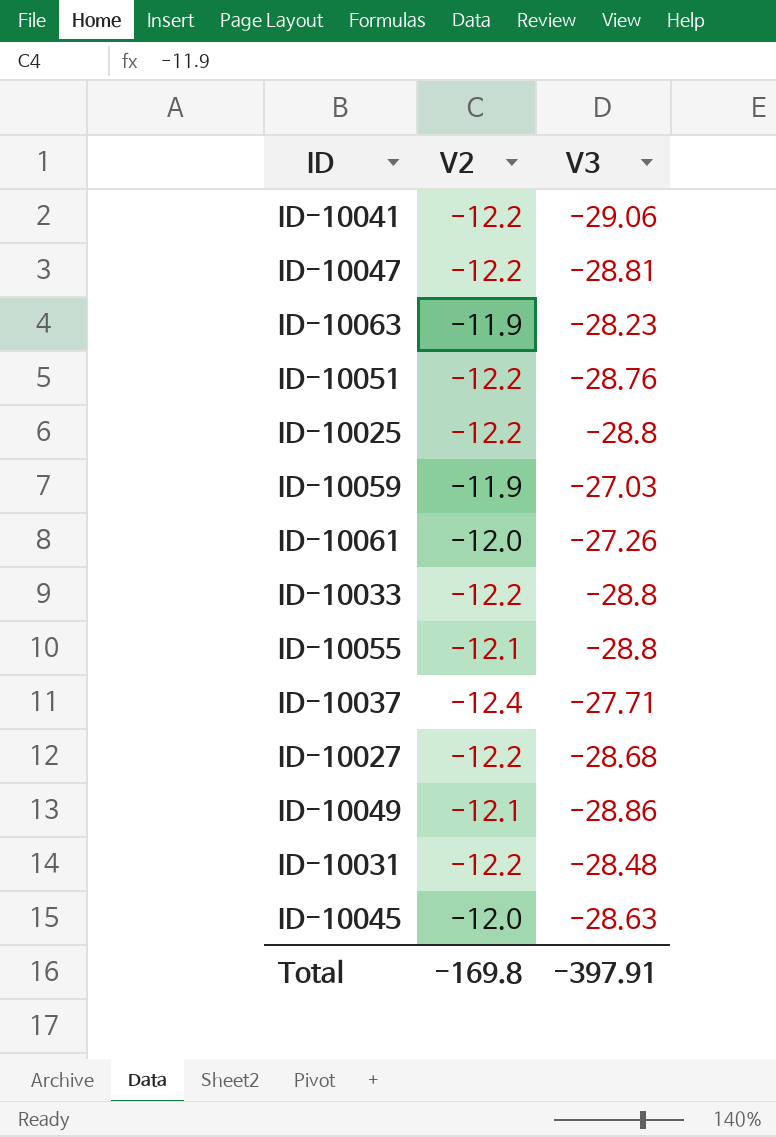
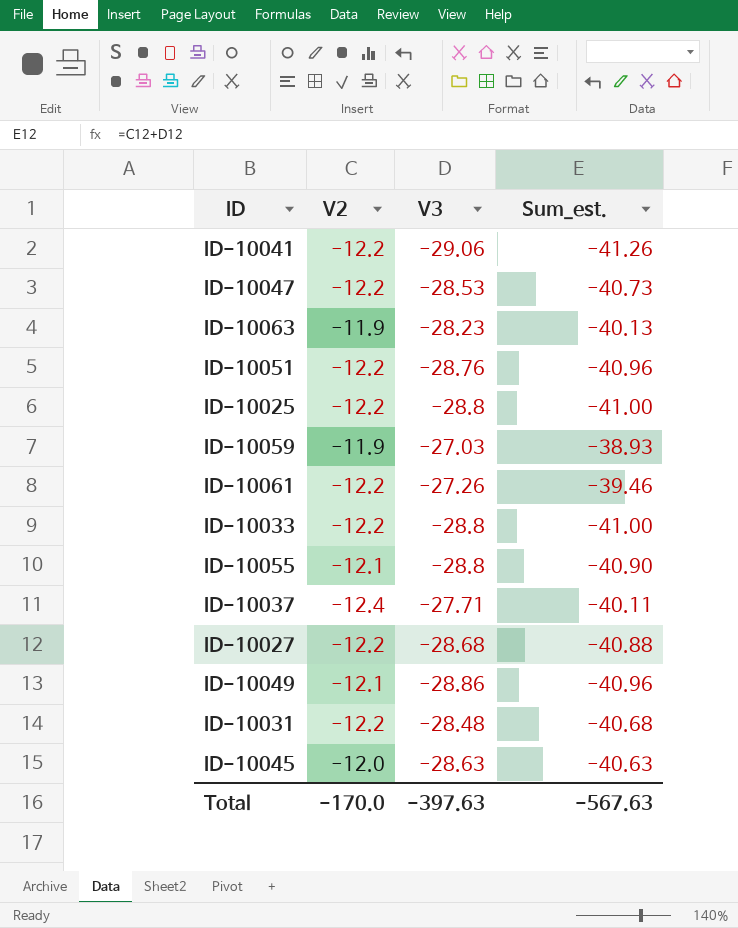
column Sum_est. | formula: none -> [V2] + [V3]
ID-10047 | V3: -28.81 -> -28.53
ID-10061 | V2: -12.0 -> -12.2
Total | V2: -169.8 -> -170.0
Total | V3: -397.91 -> -397.63

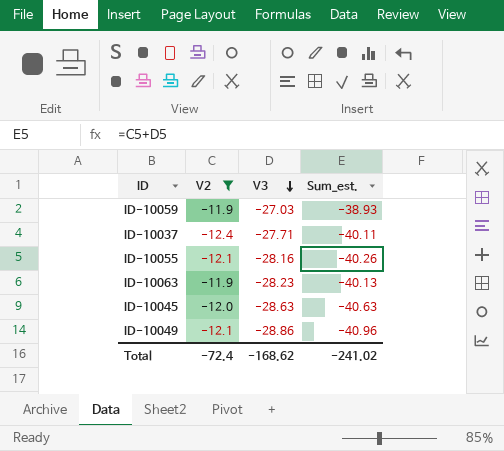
filter: none -> V2 != -12.2
row order: none -> V3 descending
ID-10055 | V3: -28.8 -> -28.16
ID-10055 | Sum_est.: -40.90 -> -40.26
Total | V2: -170.0 -> -72.4
Total | V3: -397.63 -> -168.62
Total | Sum_est.: -567.63 -> -241.02

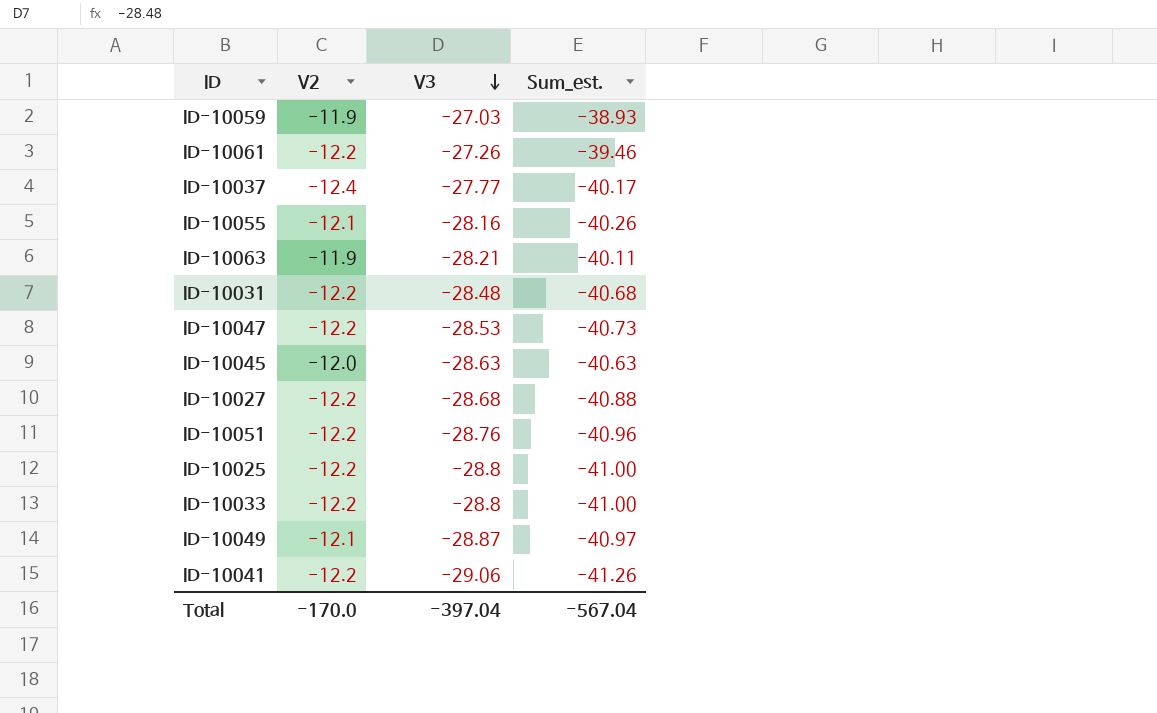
filter: V2 != -12.2 -> none
ID-10037 | V3: -27.71 -> -27.77
ID-10037 | Sum_est.: -40.11 -> -40.17
ID-10063 | V3: -28.23 -> -28.21
ID-10063 | Sum_est.: -40.13 -> -40.11
ID-10049 | V3: -28.86 -> -28.87
ID-10049 | Sum_est.: -40.96 -> -40.97
Total | V2: -72.4 -> -170.0
Total | V3: -168.62 -> -397.04
Total | Sum_est.: -241.02 -> -567.04

